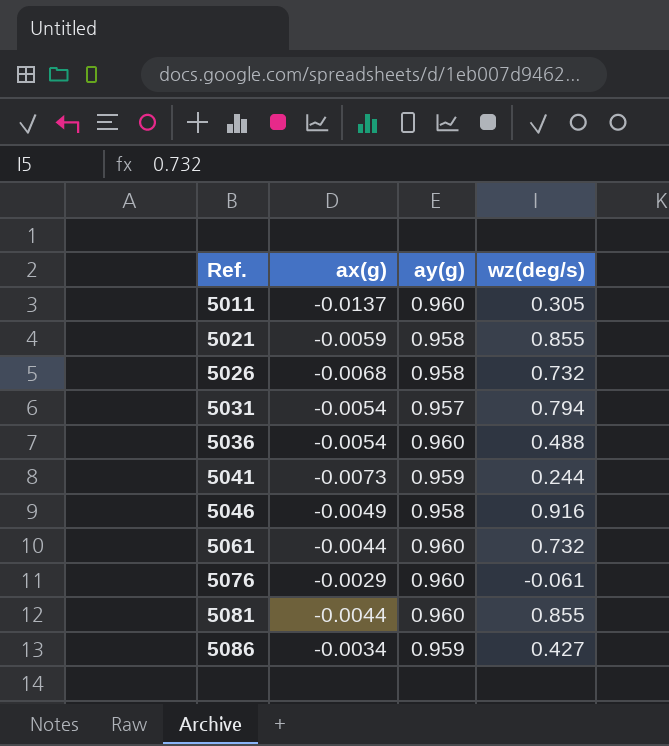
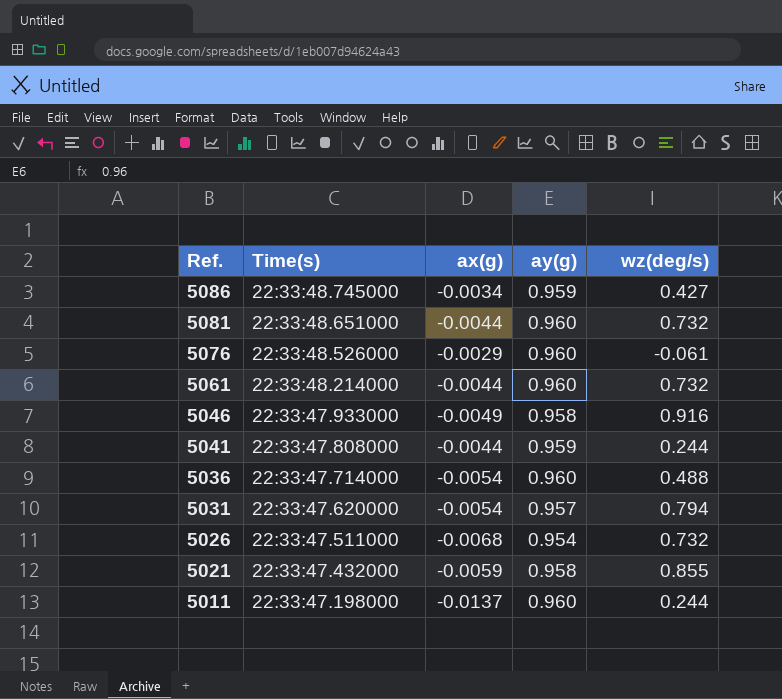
row order: Ref. ascending -> Ref. descending
column Time(s) | position: none -> 2
5081 | wz(deg/s): 0.855 -> 0.732
5041 | ax(g): -0.0073 -> -0.0044
5026 | ay(g): 0.958 -> 0.954
5011 | wz(deg/s): 0.305 -> 0.244

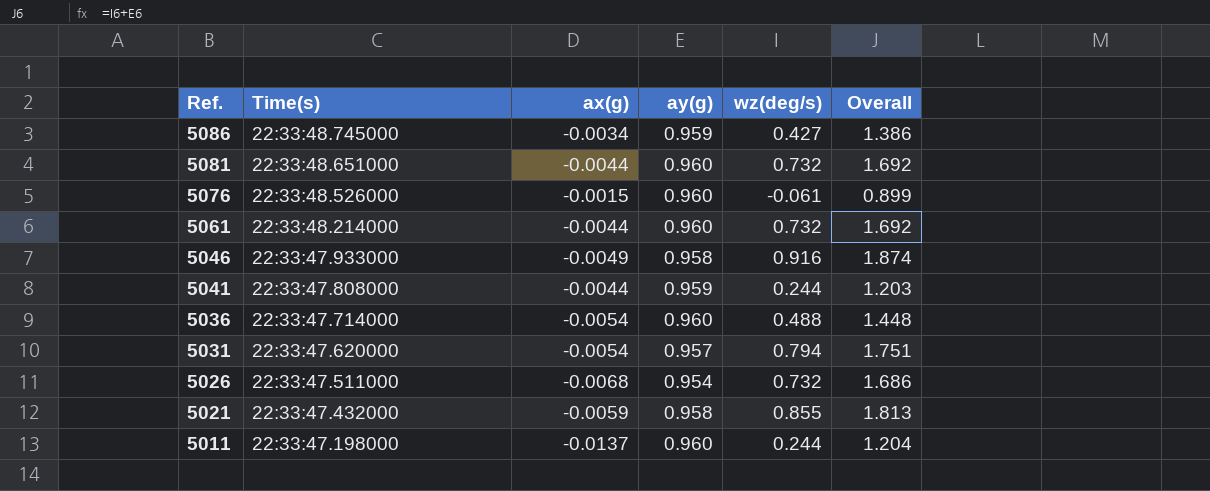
column Overall | formula: none -> [ay(g)] + [wz(deg/s)]
5076 | ax(g): -0.0029 -> -0.0015

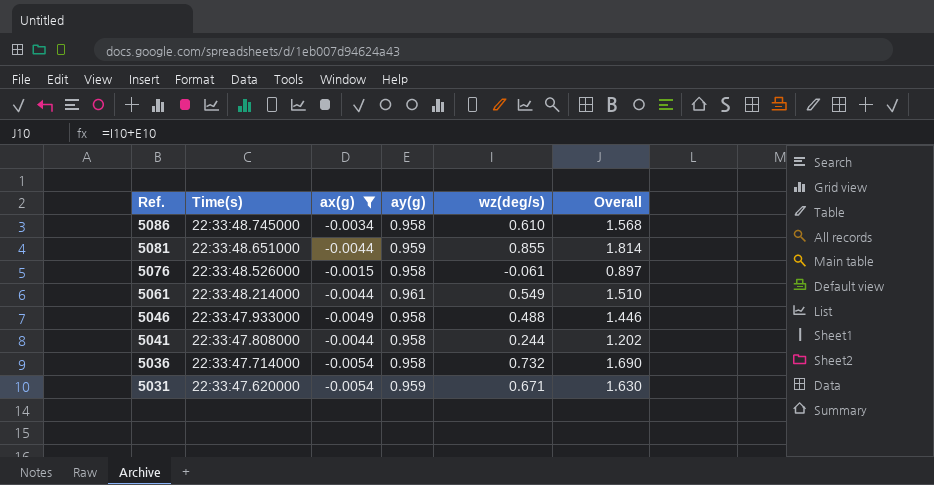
filter: none -> ax(g) >= -0.0054
5086 | ay(g): 0.959 -> 0.958
5086 | wz(deg/s): 0.427 -> 0.610
5086 | Overall: 1.386 -> 1.568
5081 | ay(g): 0.960 -> 0.959
5081 | wz(deg/s): 0.732 -> 0.855
5081 | Overall: 1.692 -> 1.814
5076 | ay(g): 0.960 -> 0.958
5076 | Overall: 0.899 -> 0.897
5061 | ay(g): 0.960 -> 0.961
5061 | wz(deg/s): 0.732 -> 0.549
5061 | Overall: 1.692 -> 1.510
5046 | wz(deg/s): 0.916 -> 0.488
5046 | Overall: 1.874 -> 1.446
5041 | ay(g): 0.959 -> 0.958
5041 | Overall: 1.203 -> 1.202
5036 | ay(g): 0.960 -> 0.958
5036 | wz(deg/s): 0.488 -> 0.732
5036 | Overall: 1.448 -> 1.690
5031 | ay(g): 0.957 -> 0.959
5031 | wz(deg/s): 0.794 -> 0.671
5031 | Overall: 1.751 -> 1.630

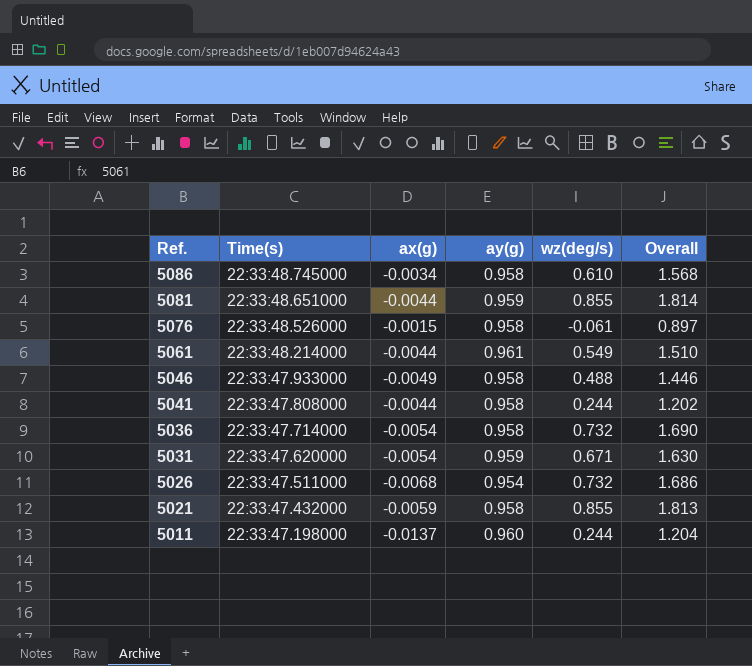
filter: ax(g) >= -0.0054 -> none

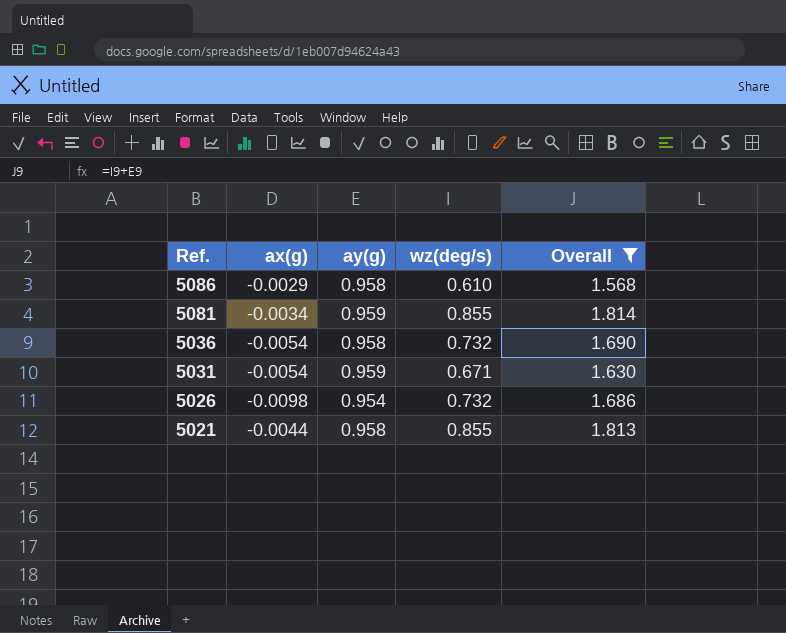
filter: none -> Overall >= 1.568
column Time(s) | position: 2 -> none
5086 | ax(g): -0.0034 -> -0.0029
5081 | ax(g): -0.0044 -> -0.0034
5026 | ax(g): -0.0068 -> -0.0098
5021 | ax(g): -0.0059 -> -0.0044

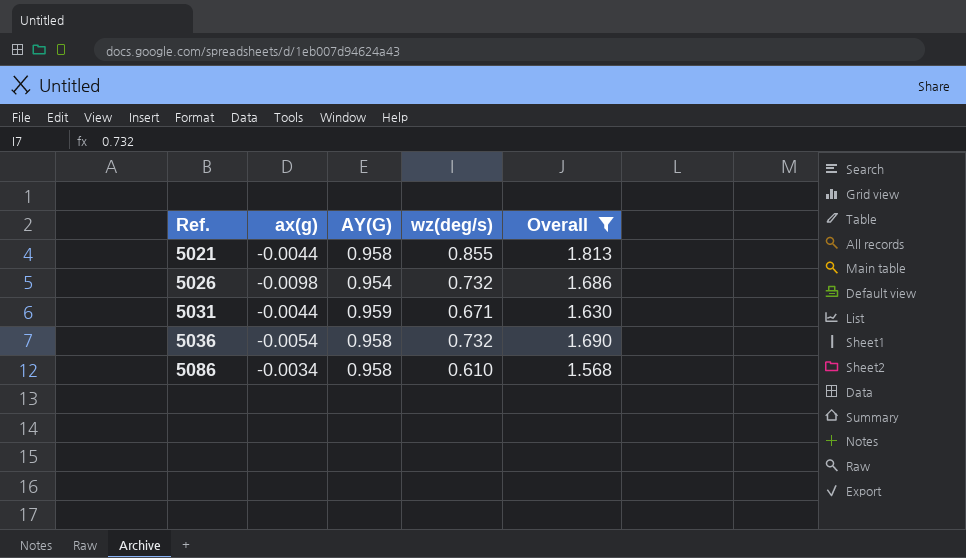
row order: Ref. descending -> Ref. ascending
column name: ay(g) -> AY(G)
row 5081: -0.0034 | 0.959 | 0.855 | 1.814 -> none
5031 | ax(g): -0.0054 -> -0.0044
5086 | ax(g): -0.0029 -> -0.0034

